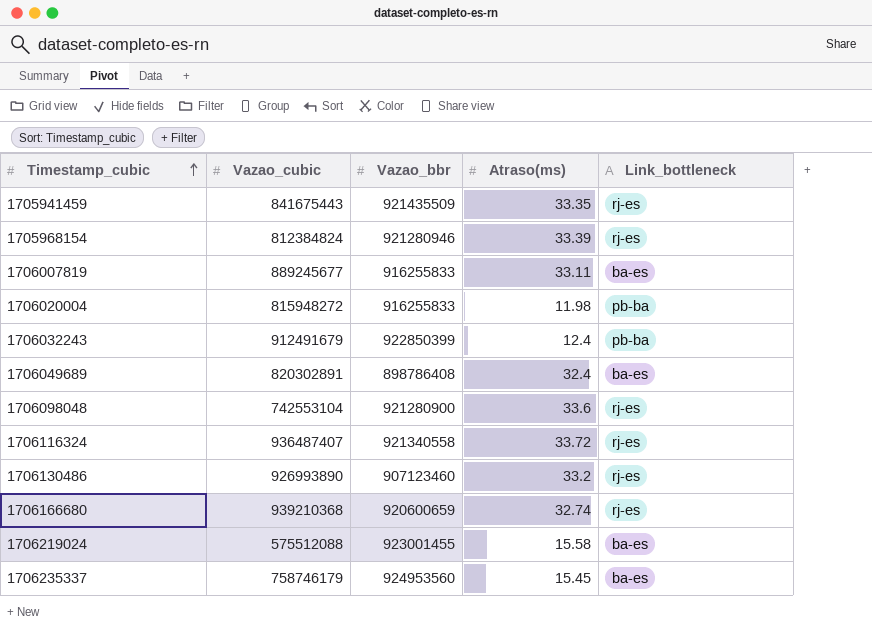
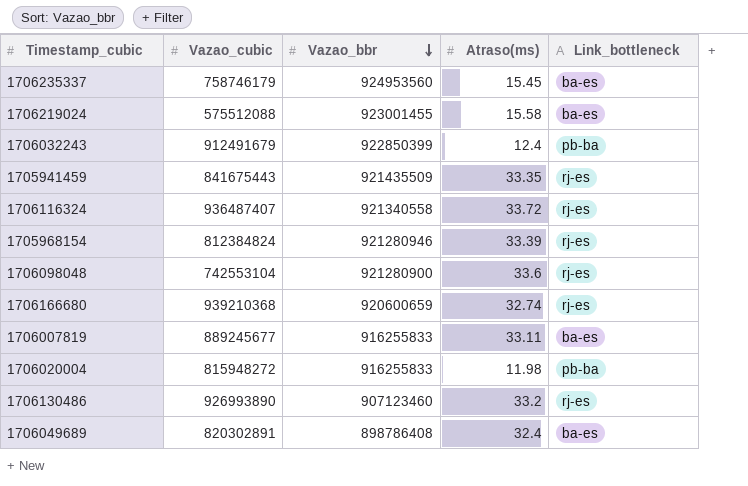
row order: Timestamp_cubic ascending -> Vazao_bbr descending

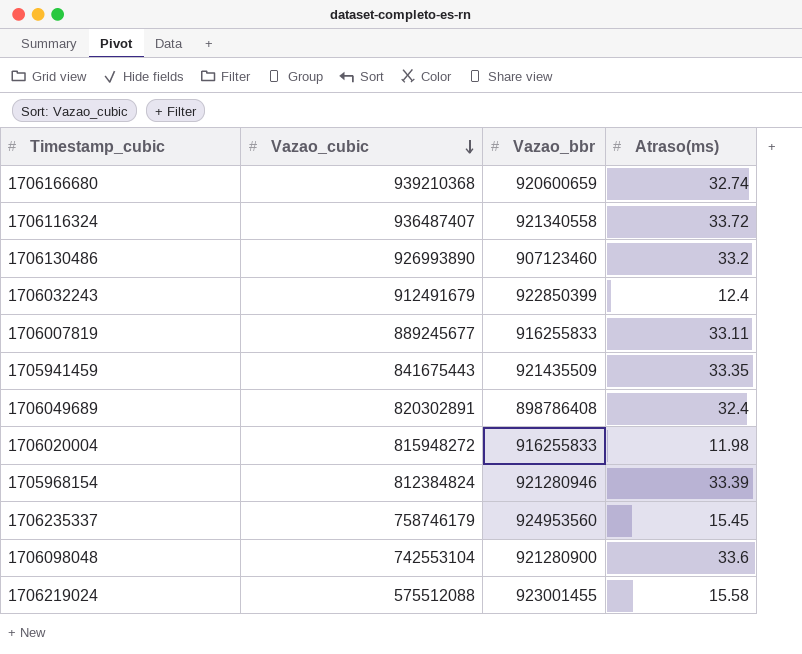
row order: Vazao_bbr descending -> Vazao_cubic descending
column Link_bottleneck | position: 5 -> none

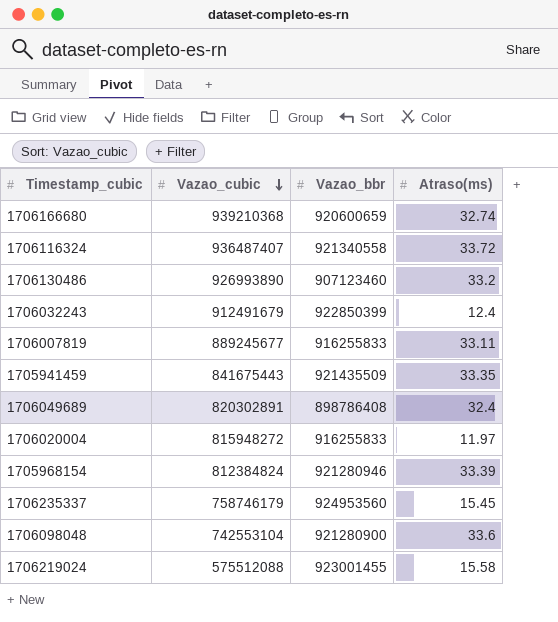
1706020004 | Atraso(ms): 11.98 -> 11.97

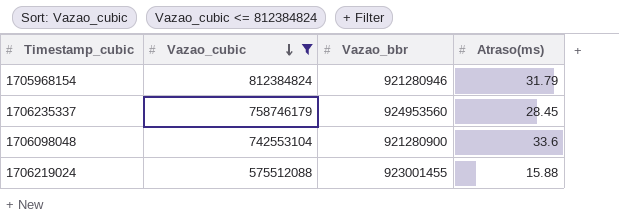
filter: none -> Vazao_cubic <= 812384824
1705968154 | Atraso(ms): 33.39 -> 31.79
1706235337 | Atraso(ms): 15.45 -> 28.45
1706219024 | Atraso(ms): 15.58 -> 15.88

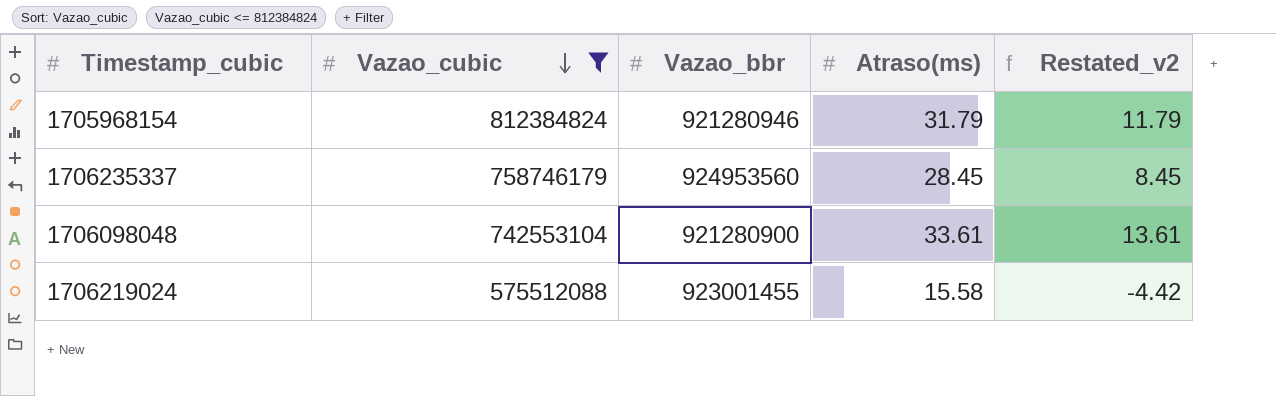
column Restated_v2 | formula: none -> [Atraso(ms)] - 20
1706098048 | Atraso(ms): 33.6 -> 33.61
1706219024 | Atraso(ms): 15.88 -> 15.58

